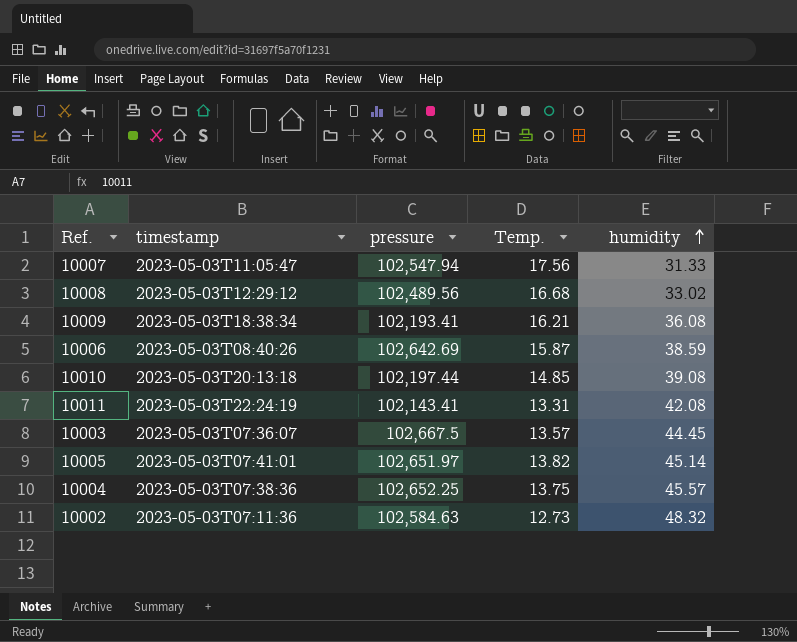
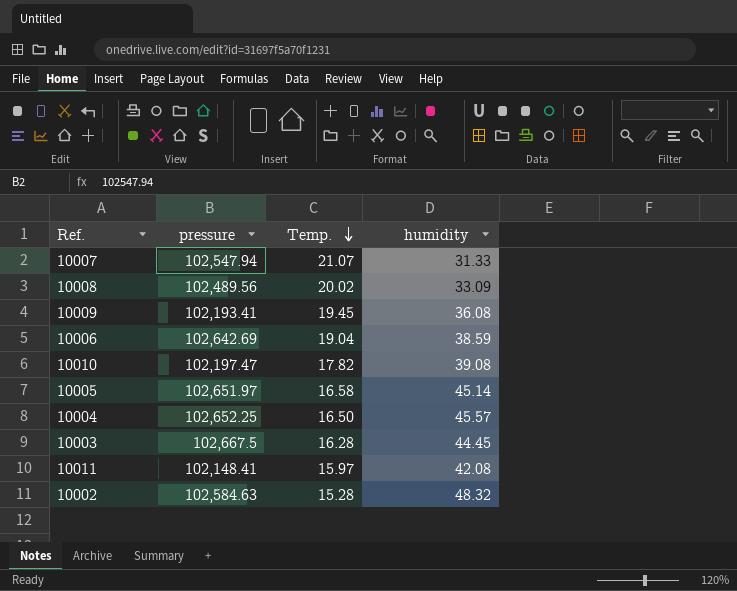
row order: humidity ascending -> Temp. descending
column timestamp | position: 2 -> none
10007 | Temp.: 17.56 -> 21.07
10008 | Temp.: 16.68 -> 20.02
10008 | humidity: 33.02 -> 33.09
10009 | Temp.: 16.21 -> 19.45
10006 | Temp.: 15.87 -> 19.04
10010 | pressure: 102,197.44 -> 102,197.47
10010 | Temp.: 14.85 -> 17.82
10005 | Temp.: 13.82 -> 16.58
10004 | Temp.: 13.75 -> 16.50
10003 | Temp.: 13.57 -> 16.28
10011 | pressure: 102,143.41 -> 102,148.41
10011 | Temp.: 13.31 -> 15.97
10002 | Temp.: 12.73 -> 15.28

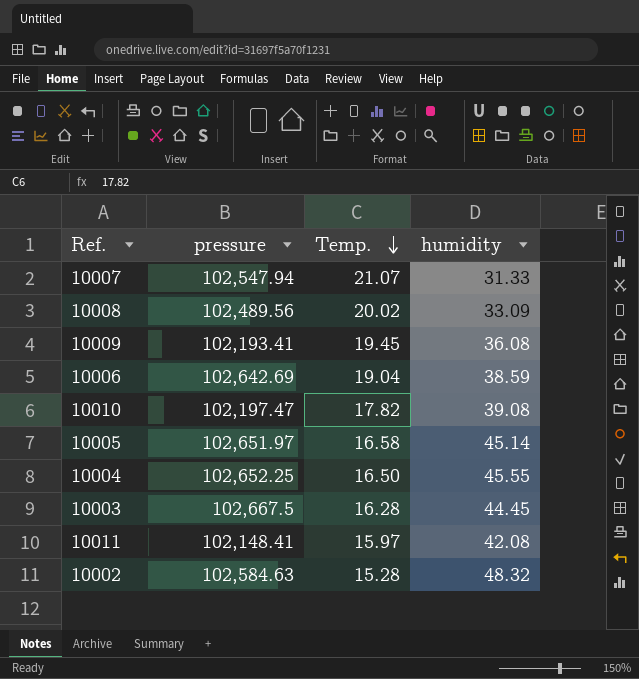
10004 | humidity: 45.57 -> 45.55

